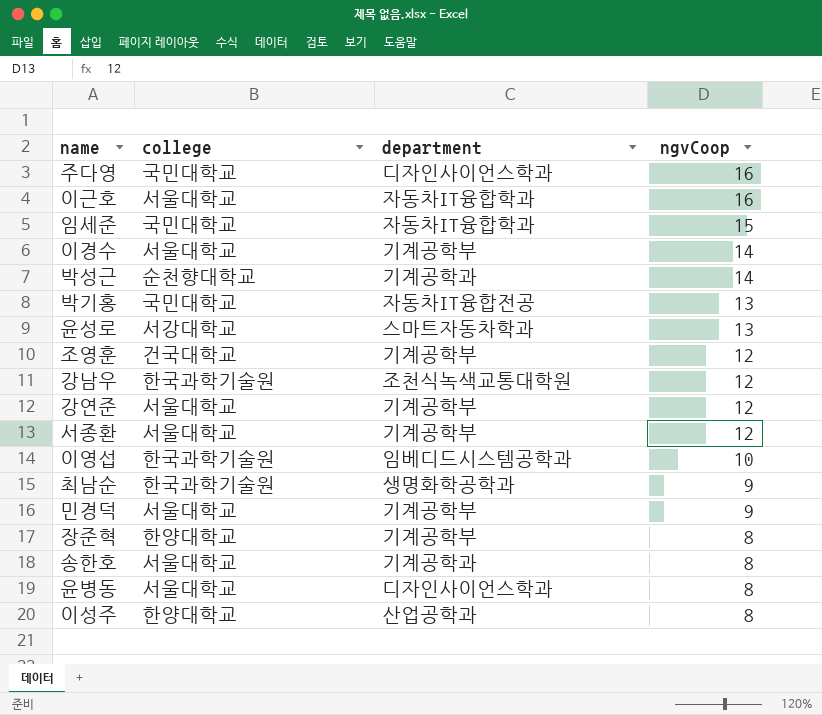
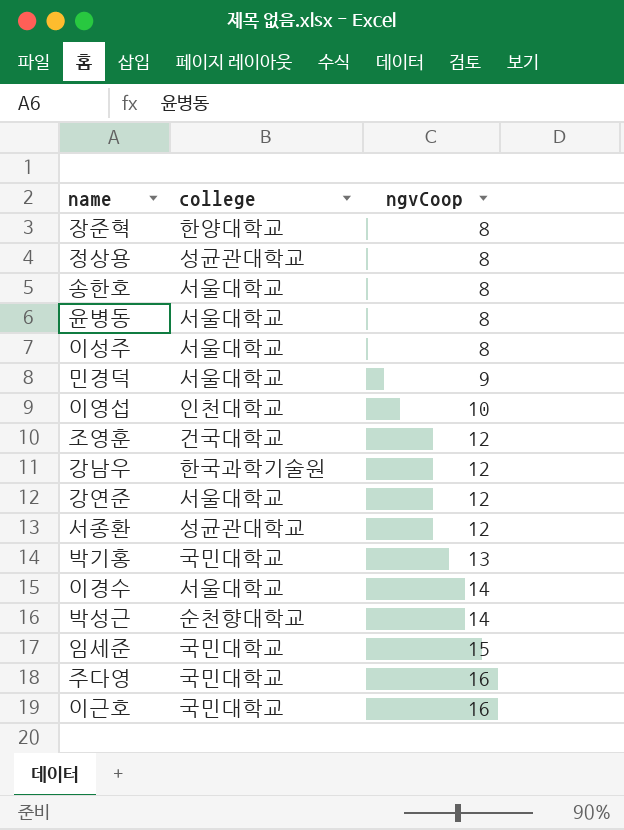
row order: ngvCoop descending -> ngvCoop ascending
column department | position: 3 -> none
row 윤성로: 서강대학교 | 스마트자동차학과 | 13 -> none
row 최남순: 한국과학기술원 | 생명화학공학과 | 9 -> none
row 정상용: none -> 성균관대학교 | 8
이성주 | college: 한양대학교 -> 서울대학교
이영섭 | college: 한국과학기술원 -> 인천대학교
서종환 | college: 서울대학교 -> 성균관대학교
이근호 | college: 서울대학교 -> 국민대학교

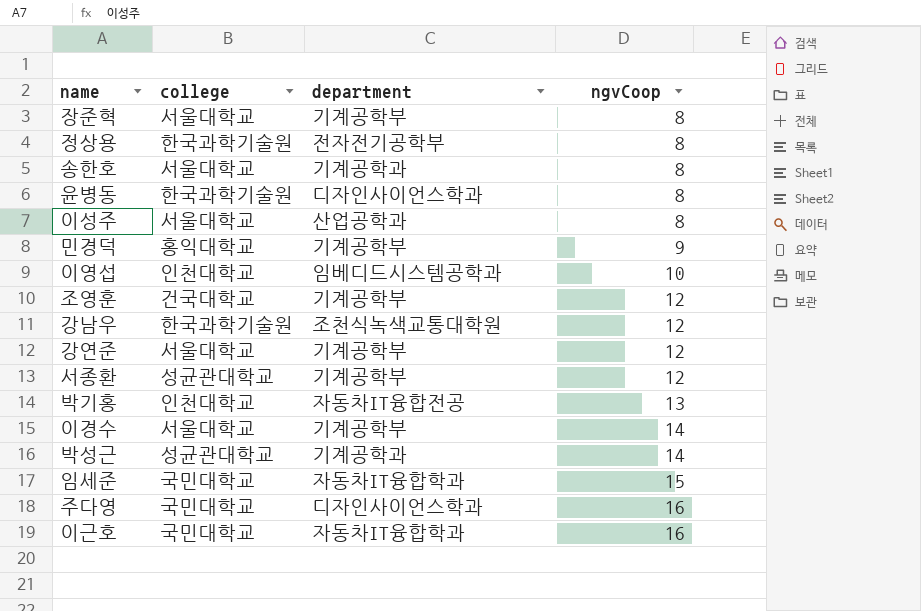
column department | position: none -> 3
장준혁 | college: 한양대학교 -> 서울대학교
정상용 | college: 성균관대학교 -> 한국과학기술원
윤병동 | college: 서울대학교 -> 한국과학기술원
민경덕 | college: 서울대학교 -> 홍익대학교
박기홍 | college: 국민대학교 -> 인천대학교
박성근 | college: 순천향대학교 -> 성균관대학교

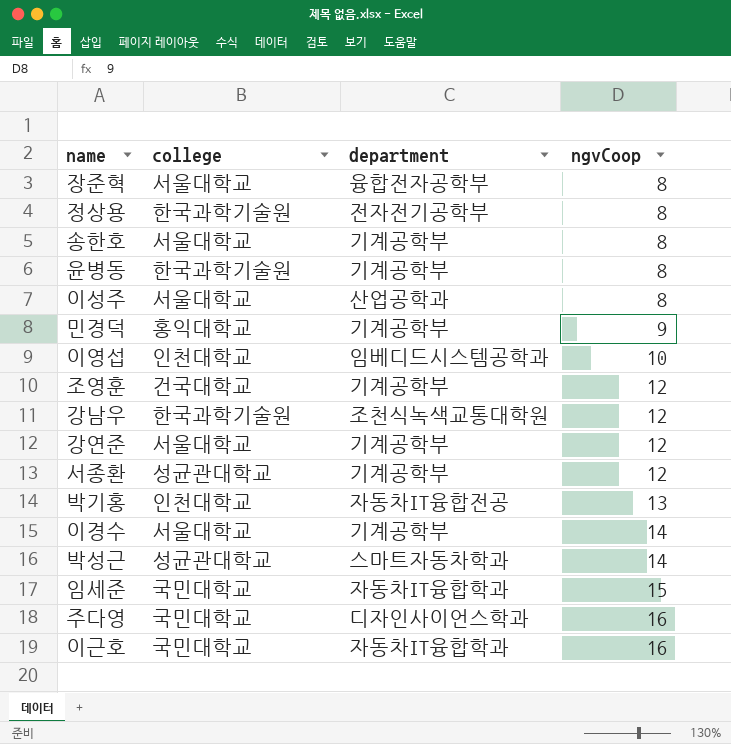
장준혁 | department: 기계공학부 -> 융합전자공학부
송한호 | department: 기계공학과 -> 기계공학부
윤병동 | department: 디자인사이언스학과 -> 기계공학부
박성근 | department: 기계공학과 -> 스마트자동차학과

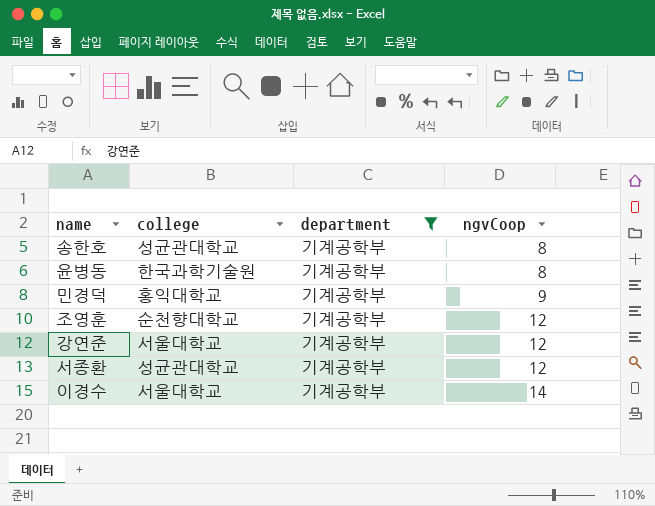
filter: none -> department = 기계공학부
송한호 | college: 서울대학교 -> 성균관대학교
조영훈 | college: 건국대학교 -> 순천향대학교

